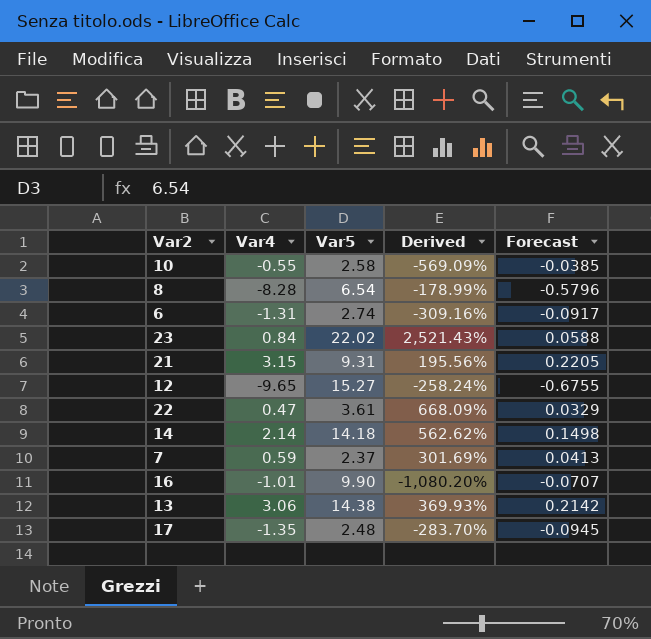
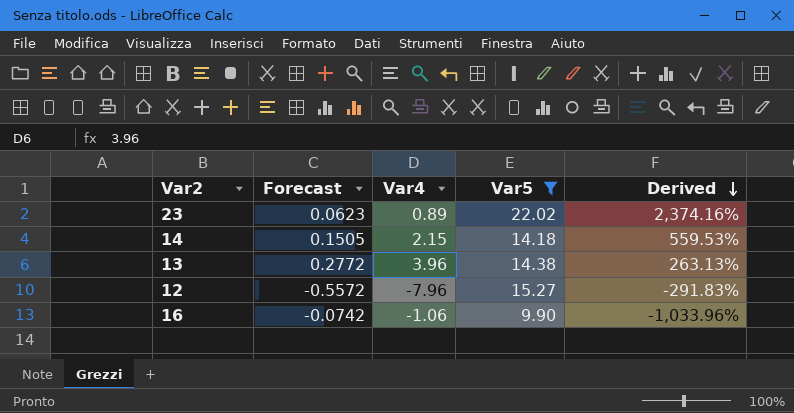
filter: none -> Var5 >= 9.90
row order: none -> Derived descending
column Forecast | position: 5 -> 2
23 | Forecast: 0.0588 -> 0.0623
23 | Var4: 0.84 -> 0.89
23 | Derived: 2,521.43% -> 2,374.16%
14 | Forecast: 0.1498 -> 0.1505
14 | Var4: 2.14 -> 2.15
14 | Derived: 562.62% -> 559.53%
13 | Forecast: 0.2142 -> 0.2772
13 | Var4: 3.06 -> 3.96
13 | Derived: 369.93% -> 263.13%
12 | Forecast: -0.6755 -> -0.5572
12 | Var4: -9.65 -> -7.96
12 | Derived: -258.24% -> -291.83%
16 | Forecast: -0.0707 -> -0.0742
16 | Var4: -1.01 -> -1.06
16 | Derived: -1,080.20% -> -1,033.96%

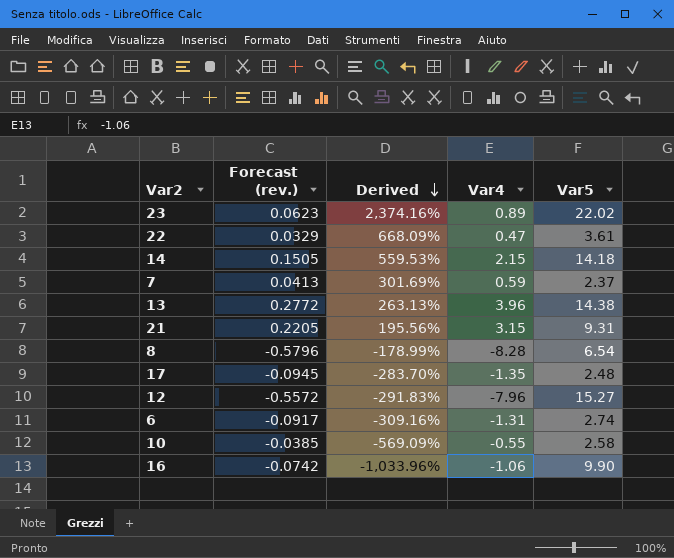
filter: Var5 >= 9.90 -> none
column name: Forecast -> Forecast (rev.)
column Derived | position: 5 -> 3

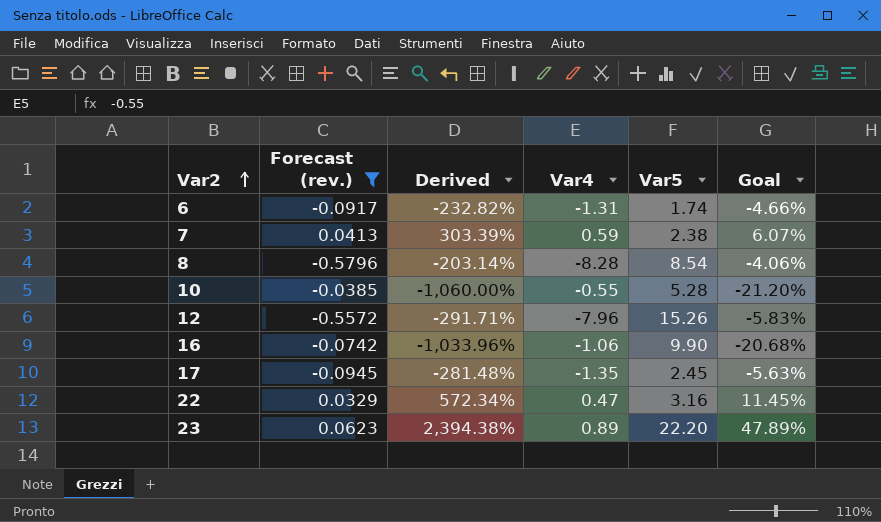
filter: none -> Forecast (rev.) <= 0.0623
row order: Derived descending -> Var2 ascending
column Goal | formula: none -> [Derived] * 0.02
6 | Derived: -309.16% -> -232.82%
6 | Var5: 2.74 -> 1.74
7 | Derived: 301.69% -> 303.39%
7 | Var5: 2.37 -> 2.38
8 | Derived: -178.99% -> -203.14%
8 | Var5: 6.54 -> 8.54
10 | Derived: -569.09% -> -1,060.00%
10 | Var5: 2.58 -> 5.28
12 | Derived: -291.83% -> -291.71%
12 | Var5: 15.27 -> 15.26
17 | Derived: -283.70% -> -281.48%
17 | Var5: 2.48 -> 2.45
22 | Derived: 668.09% -> 572.34%
22 | Var5: 3.61 -> 3.16
23 | Derived: 2,374.16% -> 2,394.38%
23 | Var5: 22.02 -> 22.20

